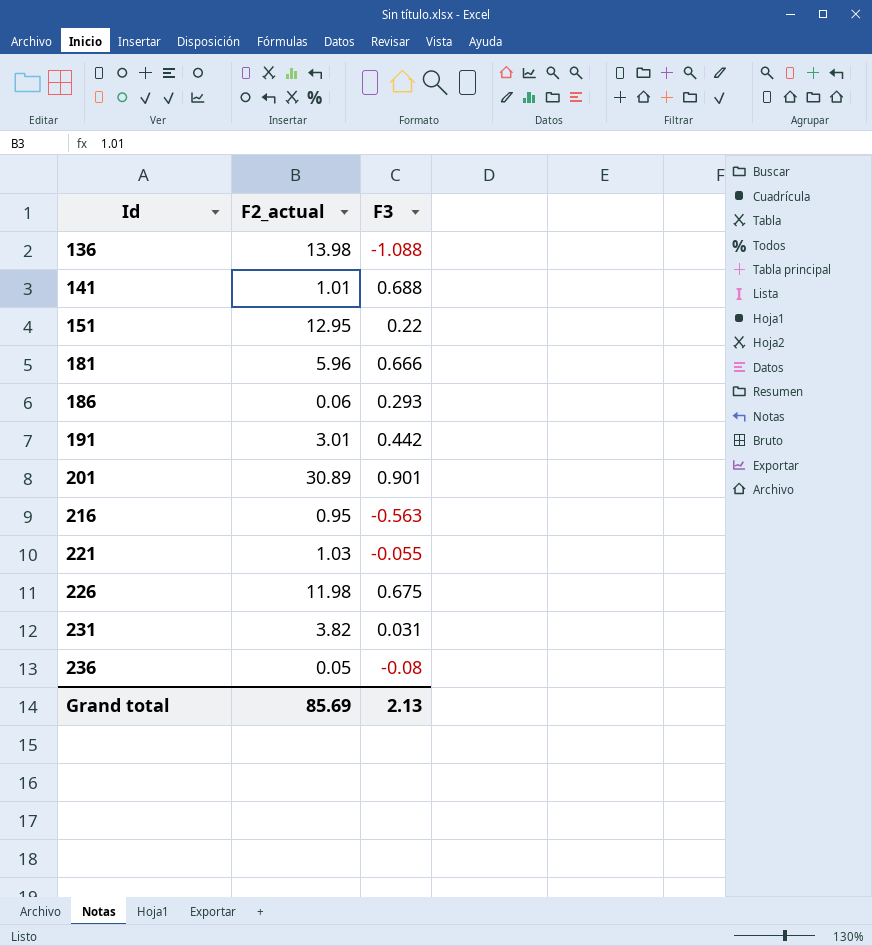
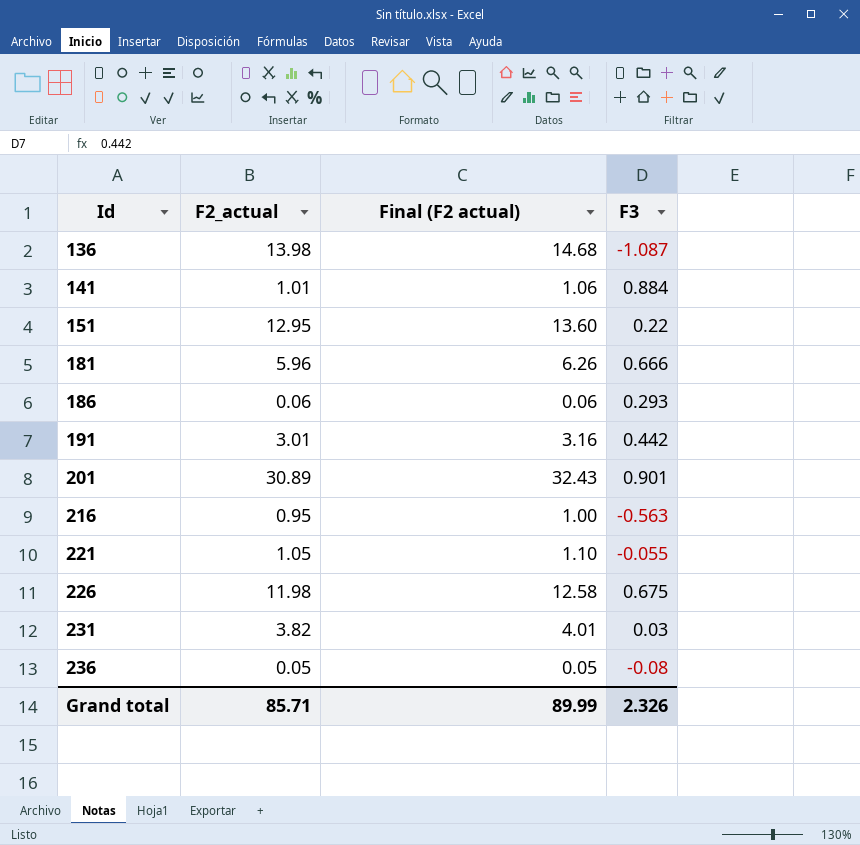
column Final (F2 actual) | formula: none -> [F2_actual] * 1.05
136 | F3: -1.088 -> -1.087
141 | F3: 0.688 -> 0.884
221 | F2_actual: 1.03 -> 1.05
231 | F3: 0.031 -> 0.03
Grand total | F2_actual: 85.69 -> 85.71
Grand total | F3: 2.13 -> 2.326

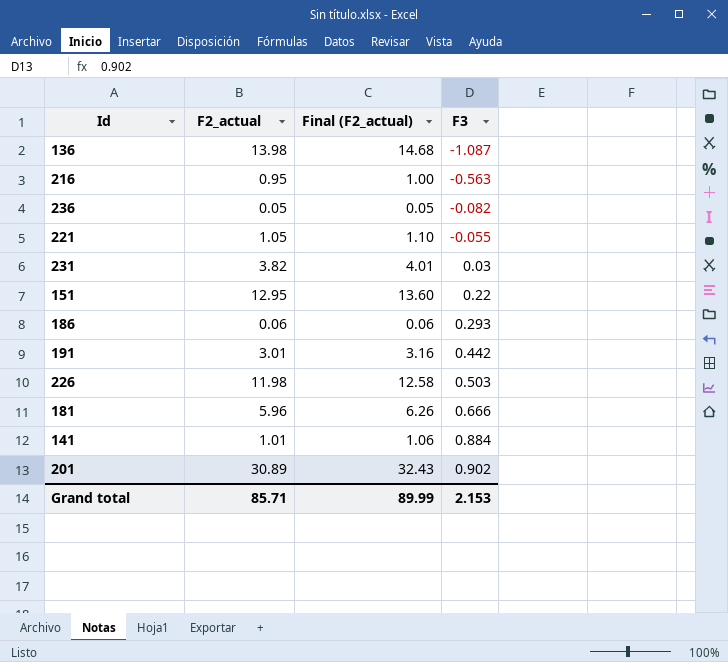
row order: Id ascending -> F3 ascending
column name: Final (F2 actual) -> Final (F2_actual)
236 | F3: -0.08 -> -0.082
226 | F3: 0.675 -> 0.503
201 | F3: 0.901 -> 0.902
Grand total | F3: 2.326 -> 2.153

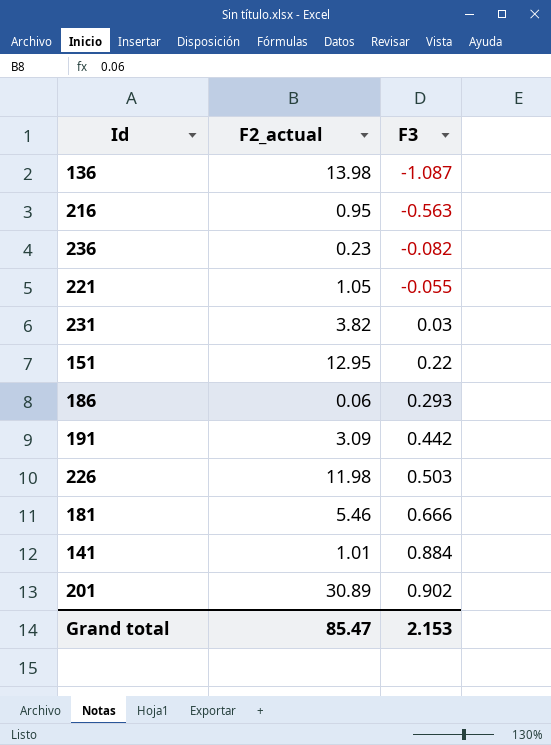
column Final (F2_actual) | formula: [F2_actual] * 1.05 -> none
236 | F2_actual: 0.05 -> 0.23
191 | F2_actual: 3.01 -> 3.09
181 | F2_actual: 5.96 -> 5.46
Grand total | F2_actual: 85.71 -> 85.47

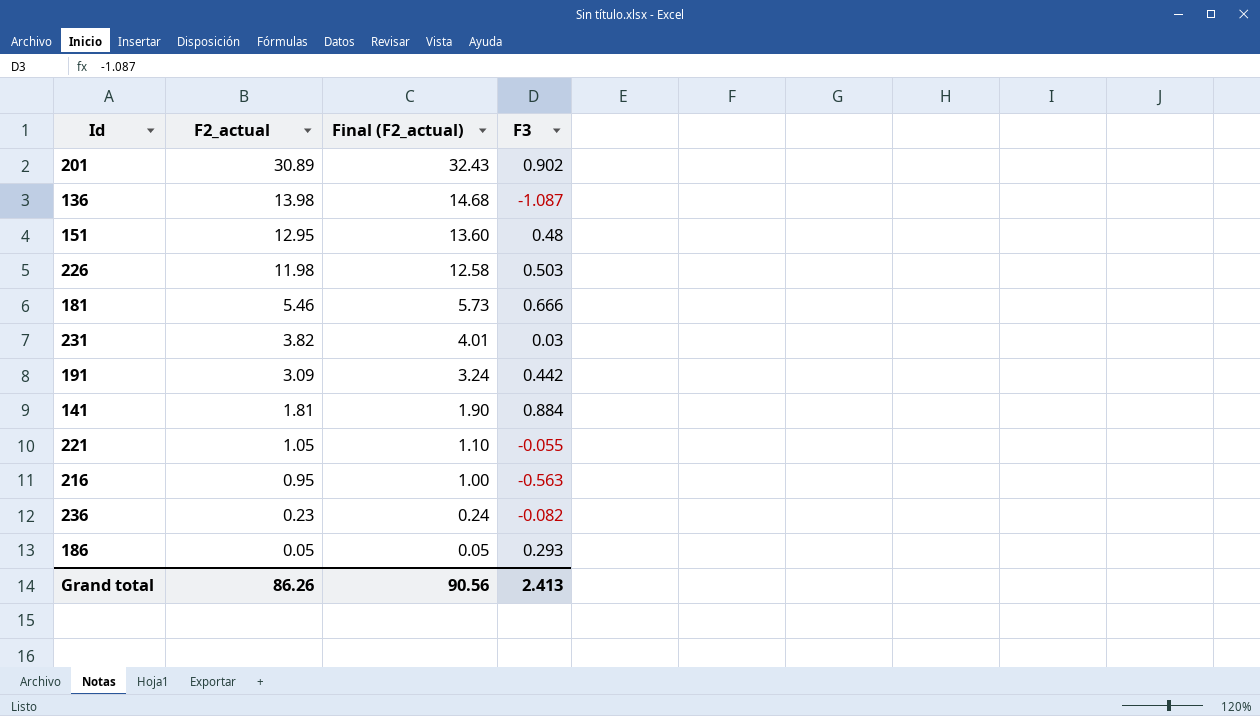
row order: F3 ascending -> F2_actual descending
column Final (F2_actual) | formula: none -> [F2_actual] * 1.05
151 | F3: 0.22 -> 0.48
141 | F2_actual: 1.01 -> 1.81
186 | F2_actual: 0.06 -> 0.05
Grand total | F2_actual: 85.47 -> 86.26
Grand total | F3: 2.153 -> 2.413

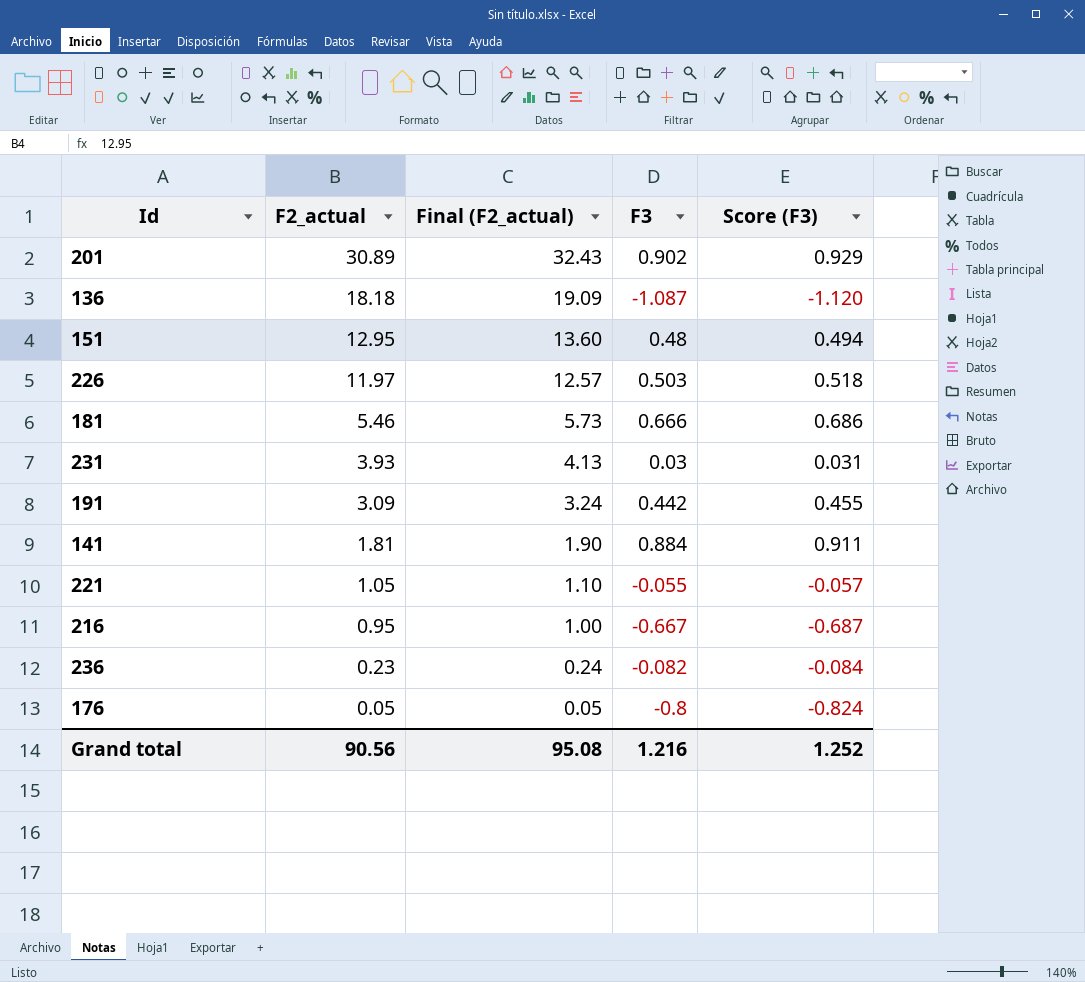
column Score (F3) | formula: none -> [F3] * 1.03
row 186: 0.05 | 0.05 | 0.293 -> none
136 | F2_actual: 13.98 -> 18.18
136 | Final (F2_actual): 14.68 -> 19.09
226 | F2_actual: 11.98 -> 11.97
226 | Final (F2_actual): 12.58 -> 12.57
231 | F2_actual: 3.82 -> 3.93
231 | Final (F2_actual): 4.01 -> 4.13
216 | F3: -0.563 -> -0.667
row 176: none -> 0.05 | 0.05 | -0.8 | -0.824
Grand total | F2_actual: 86.26 -> 90.56
Grand total | Final (F2_actual): 90.56 -> 95.08
Grand total | F3: 2.413 -> 1.216

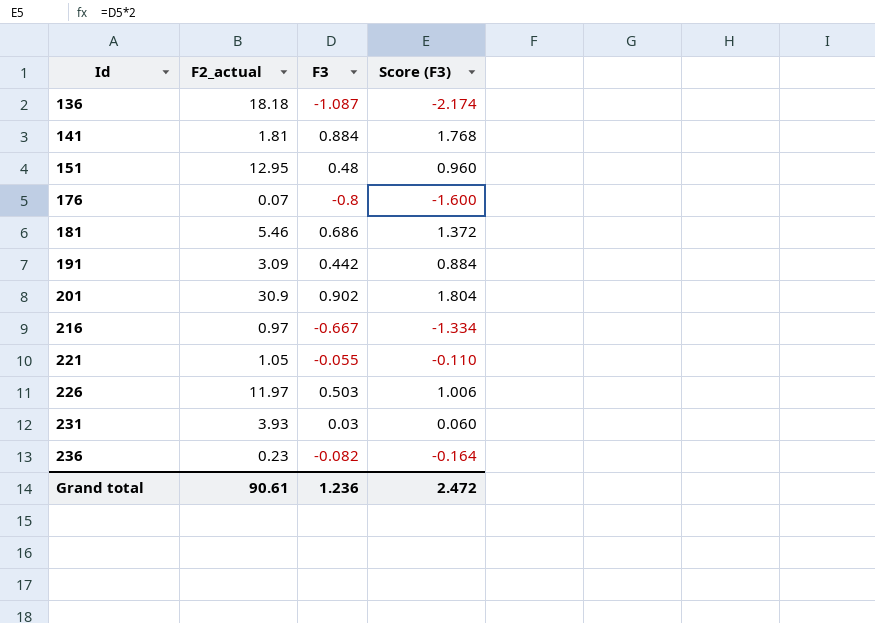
row order: F2_actual descending -> Id ascending
column Final (F2_actual) | formula: [F2_actual] * 1.05 -> none
column Score (F3) | formula: [F3] * 1.03 -> [F3] * 2
176 | F2_actual: 0.05 -> 0.07
181 | F3: 0.666 -> 0.686
201 | F2_actual: 30.89 -> 30.9
216 | F2_actual: 0.95 -> 0.97
Grand total | F2_actual: 90.56 -> 90.61
Grand total | F3: 1.216 -> 1.236
Grand total | Score (F3): 1.252 -> 2.472

